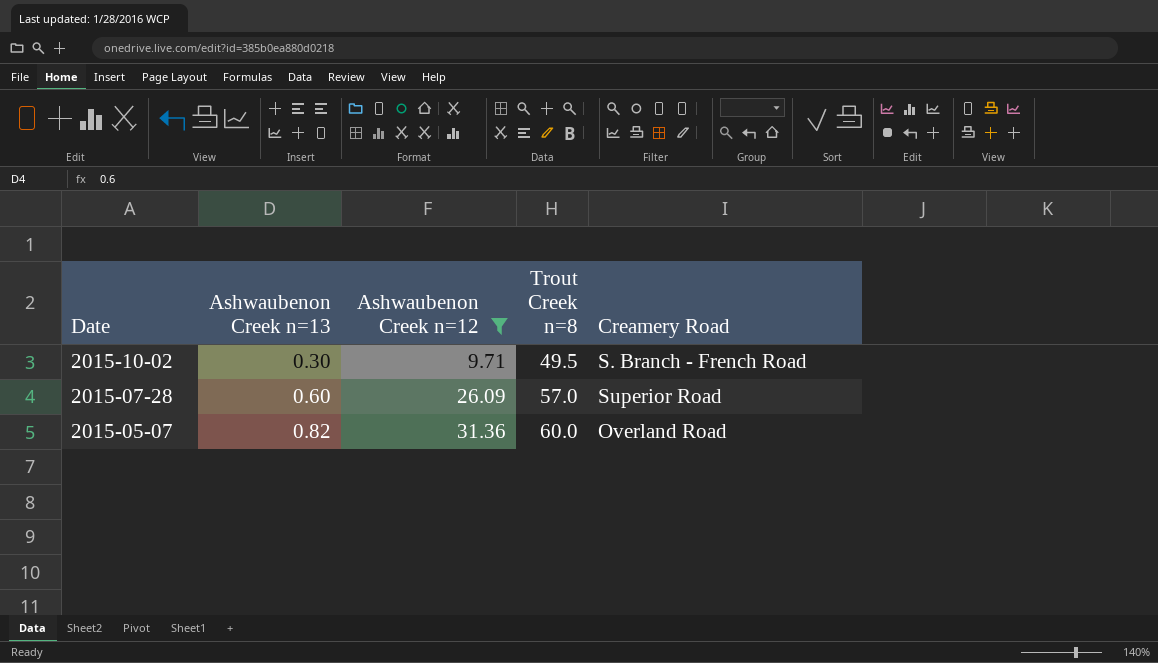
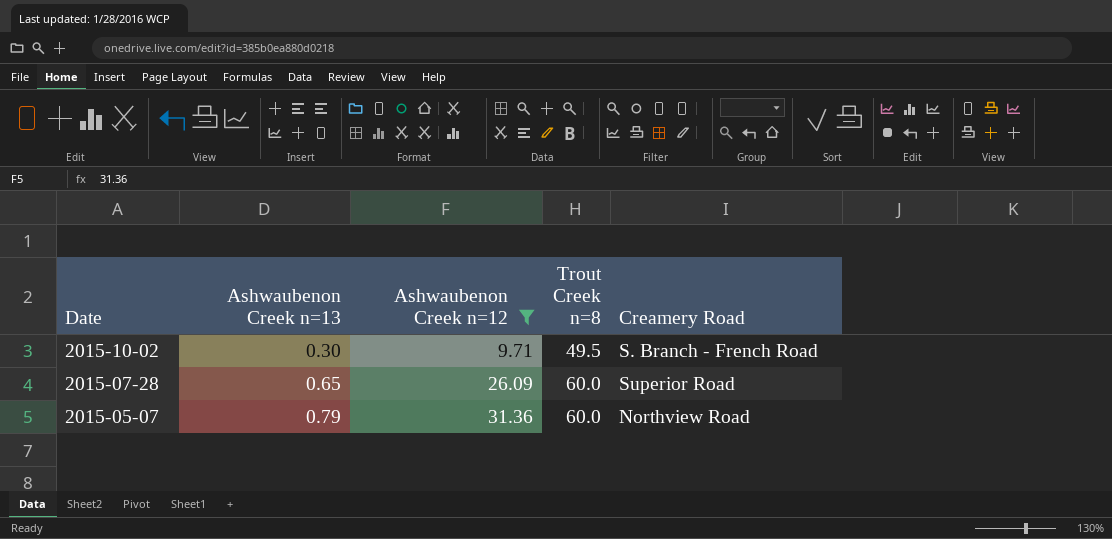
2015-07-28 | Ashwaubenon Creek n=13: 0.60 -> 0.65
2015-07-28 | Trout Creek n=8: 57.0 -> 60.0
2015-05-07 | Ashwaubenon Creek n=13: 0.82 -> 0.79
2015-05-07 | Creamery Road: Overland Road -> Northview Road

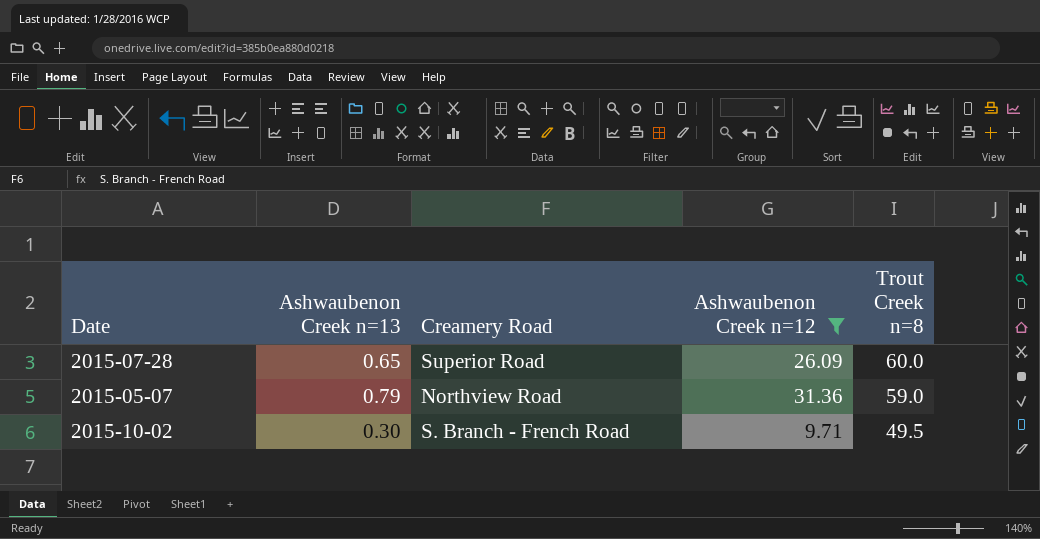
row order: Date descending -> Trout Creek n=8 descending
column Creamery Road | position: 5 -> 3
2015-05-07 | Trout Creek n=8: 60.0 -> 59.0

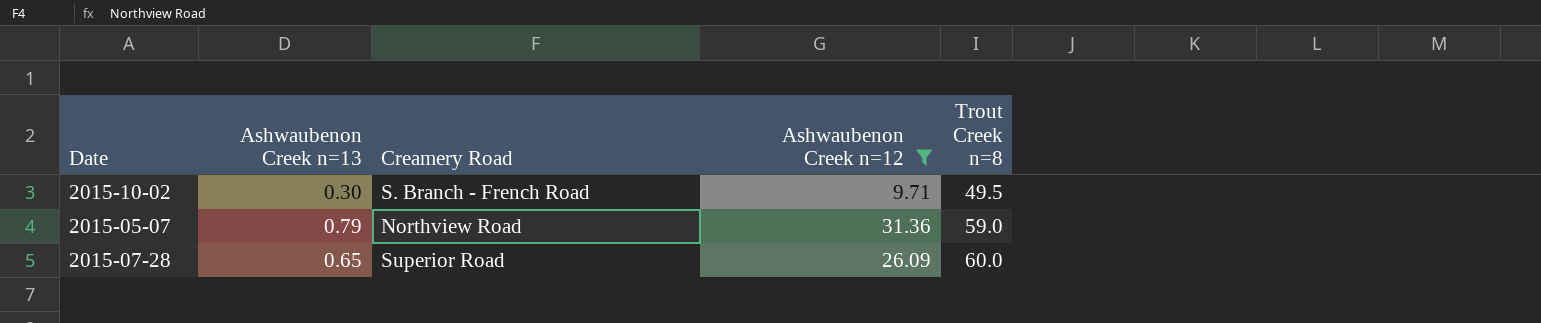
row order: Trout Creek n=8 descending -> Trout Creek n=8 ascending

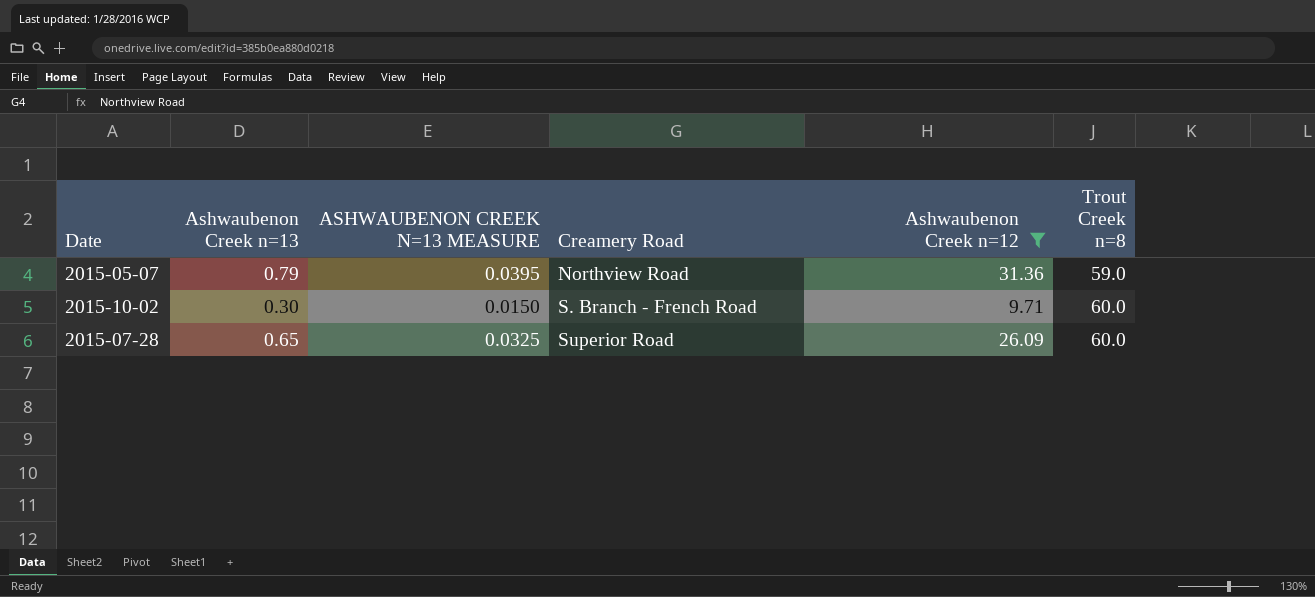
row order: Trout Creek n=8 ascending -> Creamery Road ascending
column ASHWAUBENON CREEK N=13 MEASURE | formula: none -> [Ashwaubenon Creek n=13] * 0.05
2015-10-02 | Trout Creek n=8: 49.5 -> 60.0

